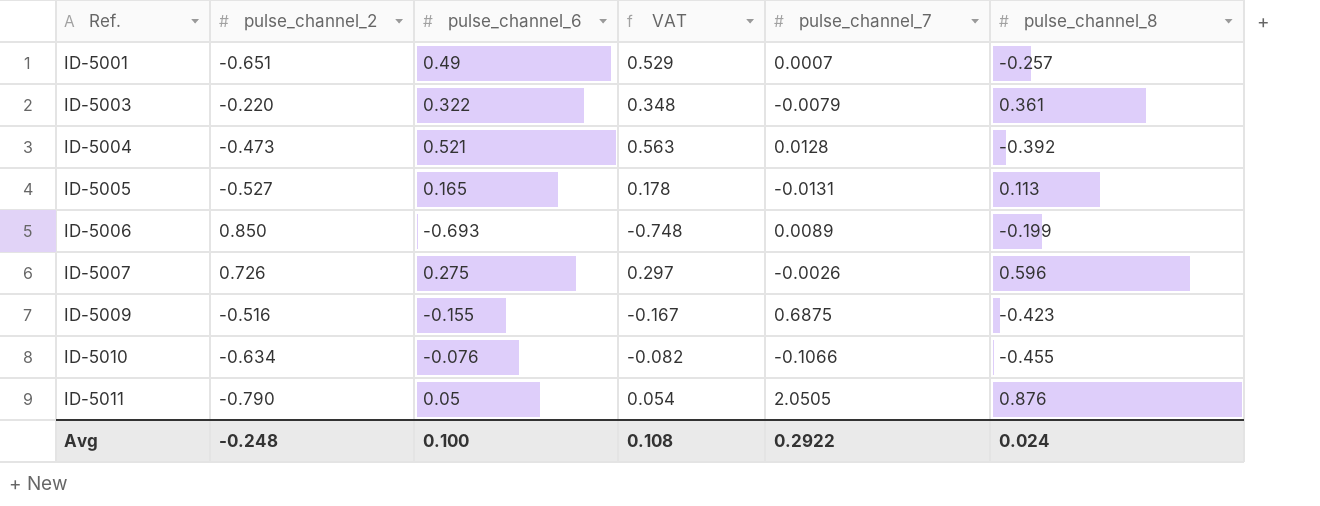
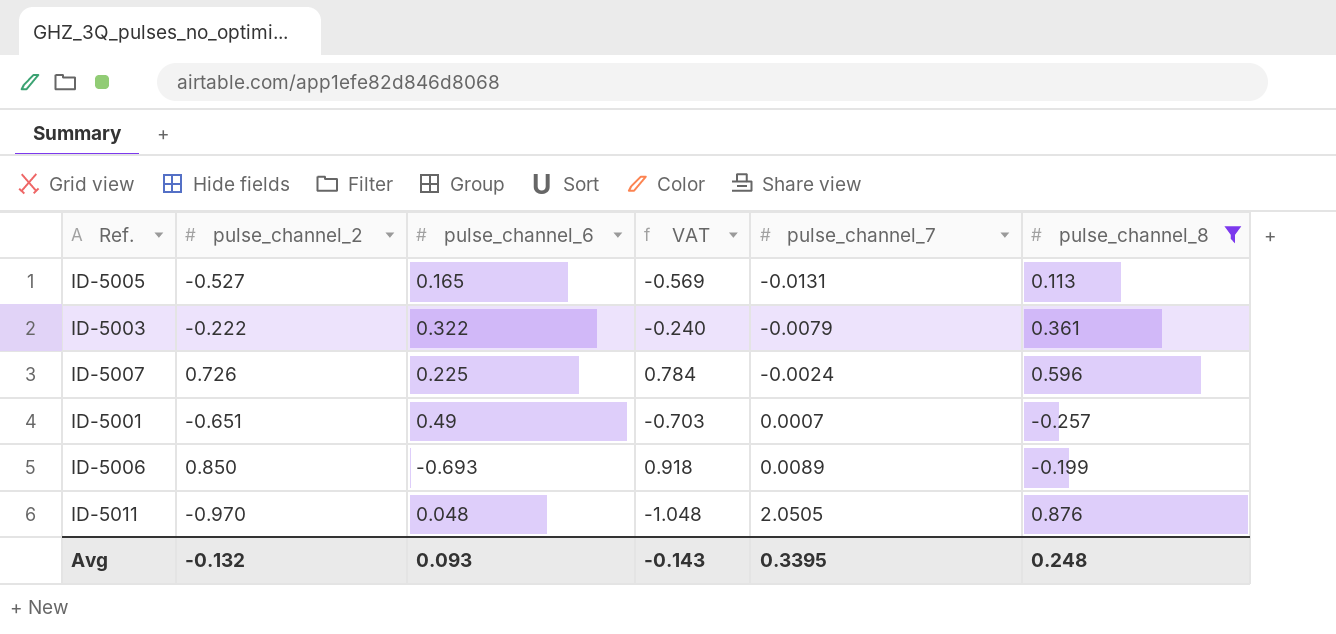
filter: none -> pulse_channel_8 >= -0.257
row order: Ref. ascending -> pulse_channel_7 ascending
column VAT | formula: [pulse_channel_6] * 1.08 -> [pulse_channel_2] * 1.08
ID-5003 | pulse_channel_2: -0.220 -> -0.222
ID-5007 | pulse_channel_6: 0.275 -> 0.225
ID-5007 | pulse_channel_7: -0.0026 -> -0.0024
ID-5011 | pulse_channel_2: -0.790 -> -0.970
ID-5011 | pulse_channel_6: 0.05 -> 0.048
Avg | pulse_channel_2: -0.248 -> -0.132
Avg | pulse_channel_6: 0.100 -> 0.093
Avg | VAT: 0.108 -> -0.143
Avg | pulse_channel_7: 0.2922 -> 0.3395
Avg | pulse_channel_8: 0.024 -> 0.248

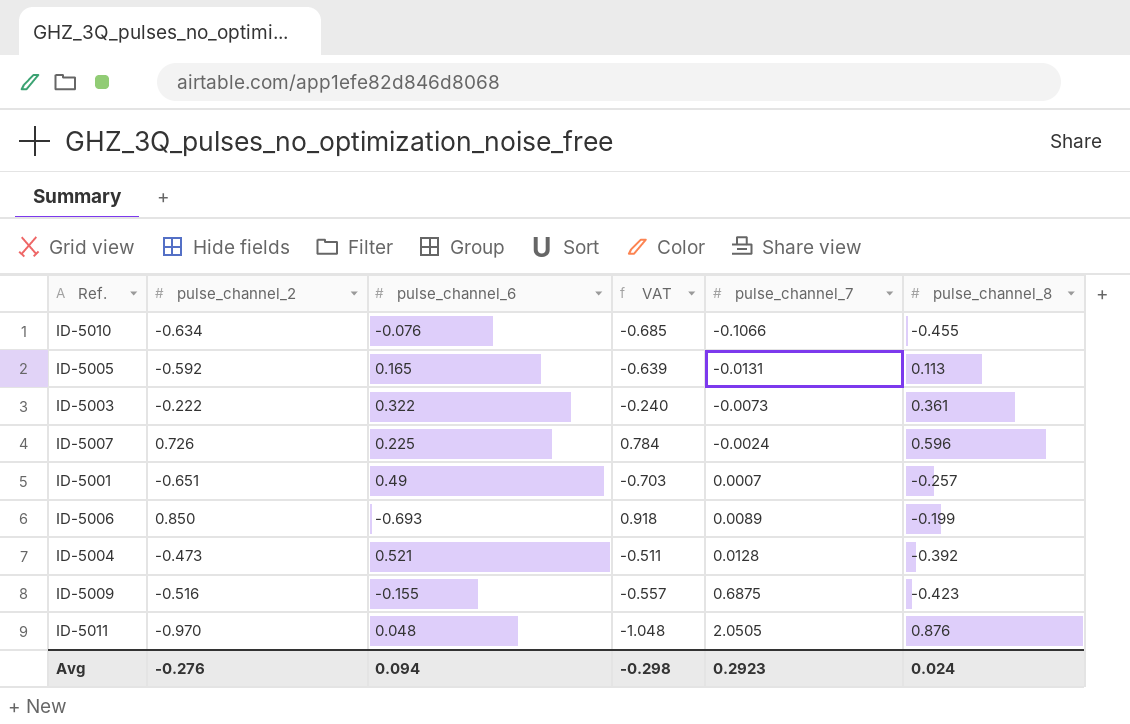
filter: pulse_channel_8 >= -0.257 -> none
ID-5005 | pulse_channel_2: -0.527 -> -0.592
ID-5005 | VAT: -0.569 -> -0.639
ID-5003 | pulse_channel_7: -0.0079 -> -0.0073
Avg | pulse_channel_2: -0.132 -> -0.276
Avg | pulse_channel_6: 0.093 -> 0.094
Avg | VAT: -0.143 -> -0.298
Avg | pulse_channel_7: 0.3395 -> 0.2923
Avg | pulse_channel_8: 0.248 -> 0.024

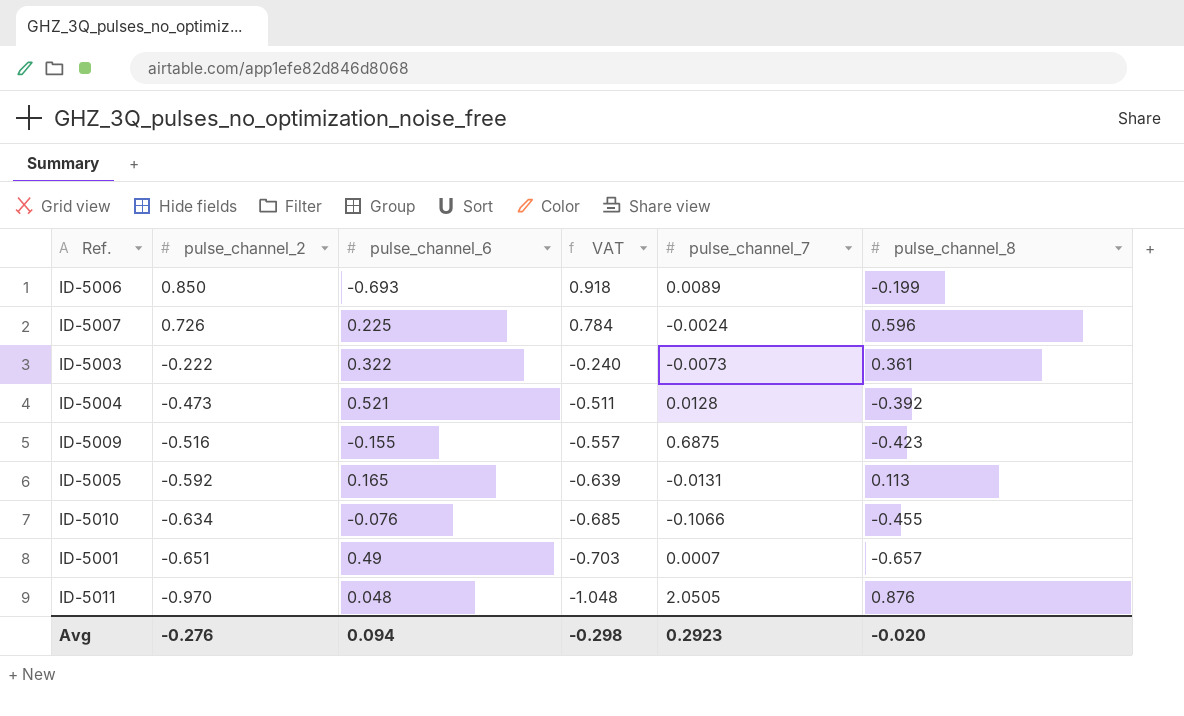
row order: pulse_channel_7 ascending -> pulse_channel_2 descending
ID-5001 | pulse_channel_8: -0.257 -> -0.657
Avg | pulse_channel_8: 0.024 -> -0.020

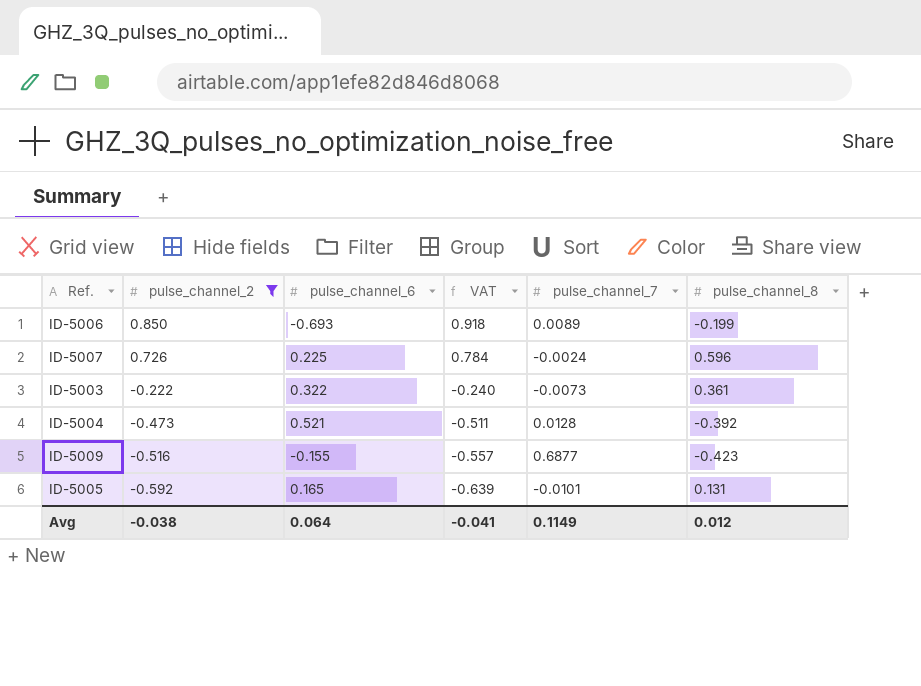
filter: none -> pulse_channel_2 >= -0.592
ID-5009 | pulse_channel_7: 0.6875 -> 0.6877
ID-5005 | pulse_channel_7: -0.0131 -> -0.0101
ID-5005 | pulse_channel_8: 0.113 -> 0.131
Avg | pulse_channel_2: -0.276 -> -0.038
Avg | pulse_channel_6: 0.094 -> 0.064
Avg | VAT: -0.298 -> -0.041
Avg | pulse_channel_7: 0.2923 -> 0.1149
Avg | pulse_channel_8: -0.020 -> 0.012

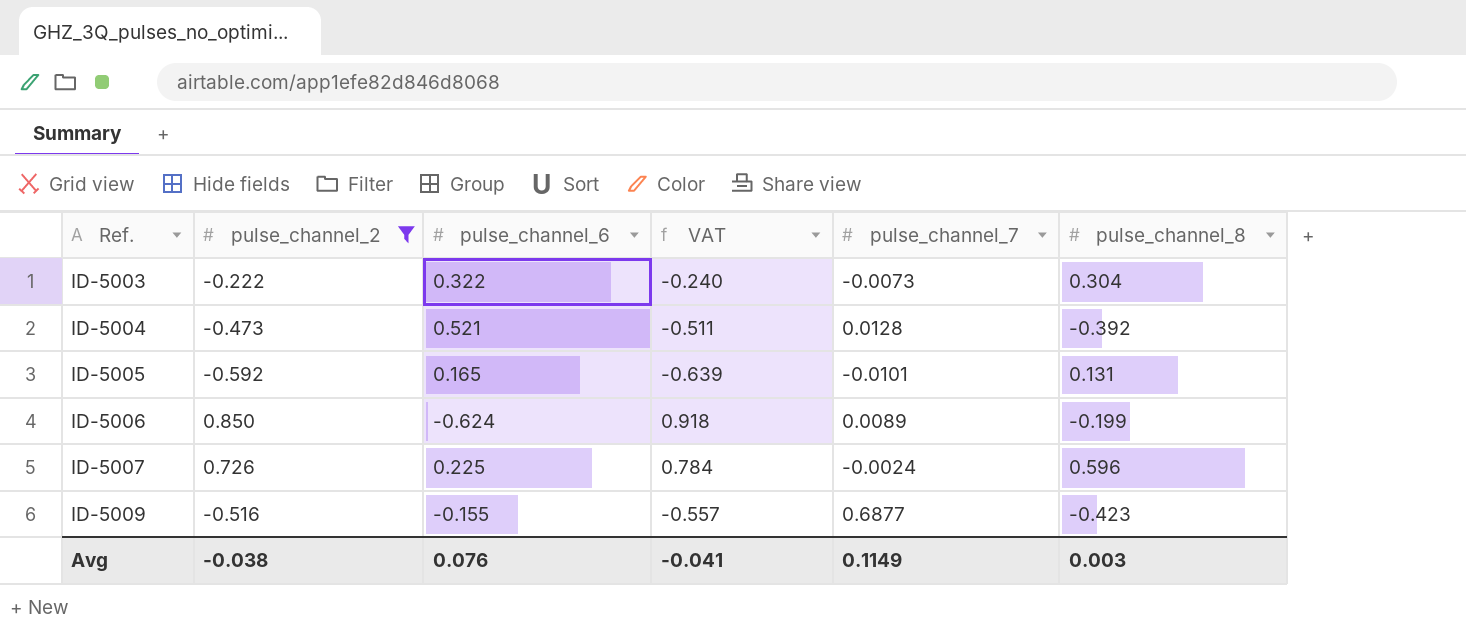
row order: pulse_channel_2 descending -> Ref. ascending
ID-5003 | pulse_channel_8: 0.361 -> 0.304
ID-5006 | pulse_channel_6: -0.693 -> -0.624
Avg | pulse_channel_6: 0.064 -> 0.076
Avg | pulse_channel_8: 0.012 -> 0.003

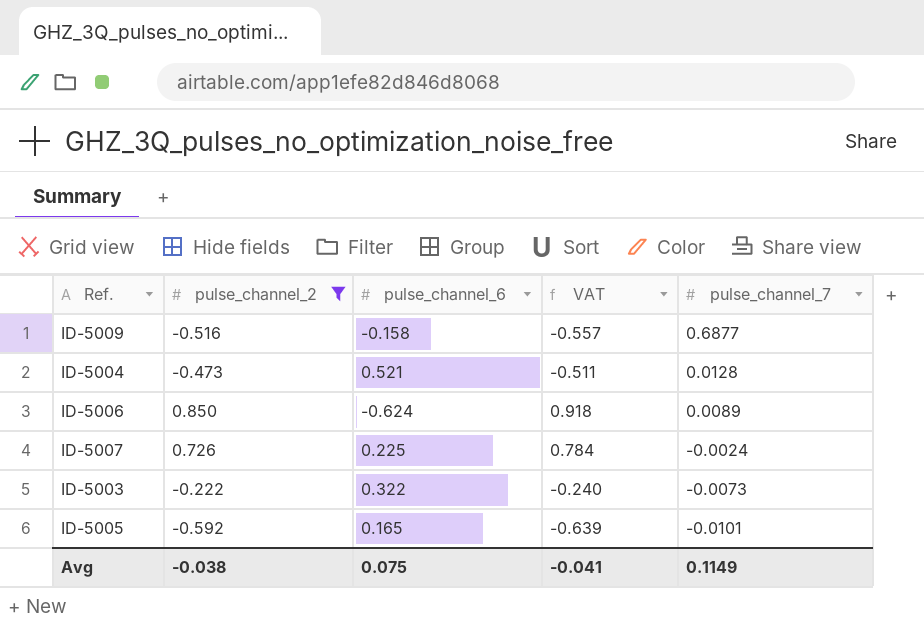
row order: Ref. ascending -> pulse_channel_7 descending
column pulse_channel_8 | position: 6 -> none
ID-5009 | pulse_channel_6: -0.155 -> -0.158
Avg | pulse_channel_6: 0.076 -> 0.075

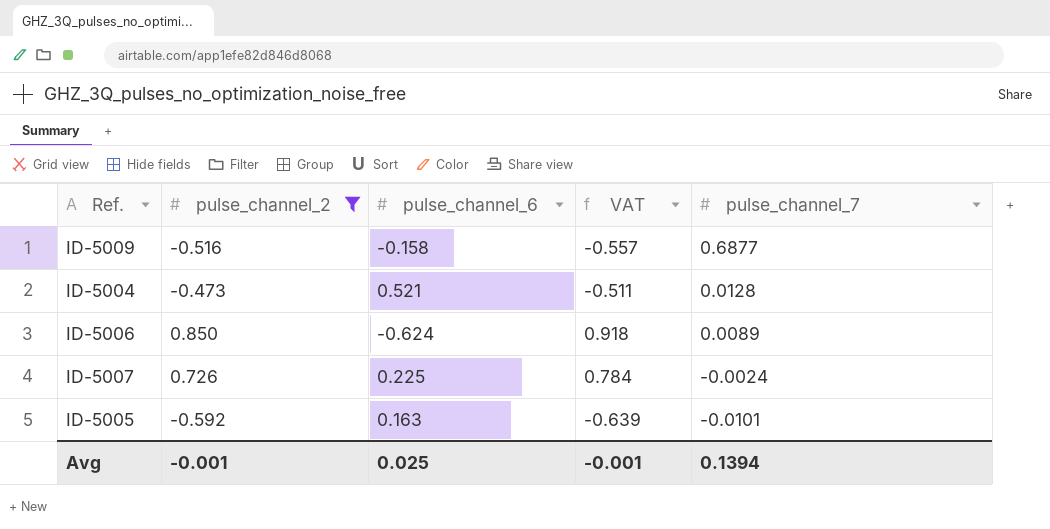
row ID-5003: -0.222 | 0.322 | -0.240 | -0.0073 -> none
ID-5005 | pulse_channel_6: 0.165 -> 0.163
Avg | pulse_channel_2: -0.038 -> -0.001
Avg | pulse_channel_6: 0.075 -> 0.025
Avg | VAT: -0.041 -> -0.001
Avg | pulse_channel_7: 0.1149 -> 0.1394

